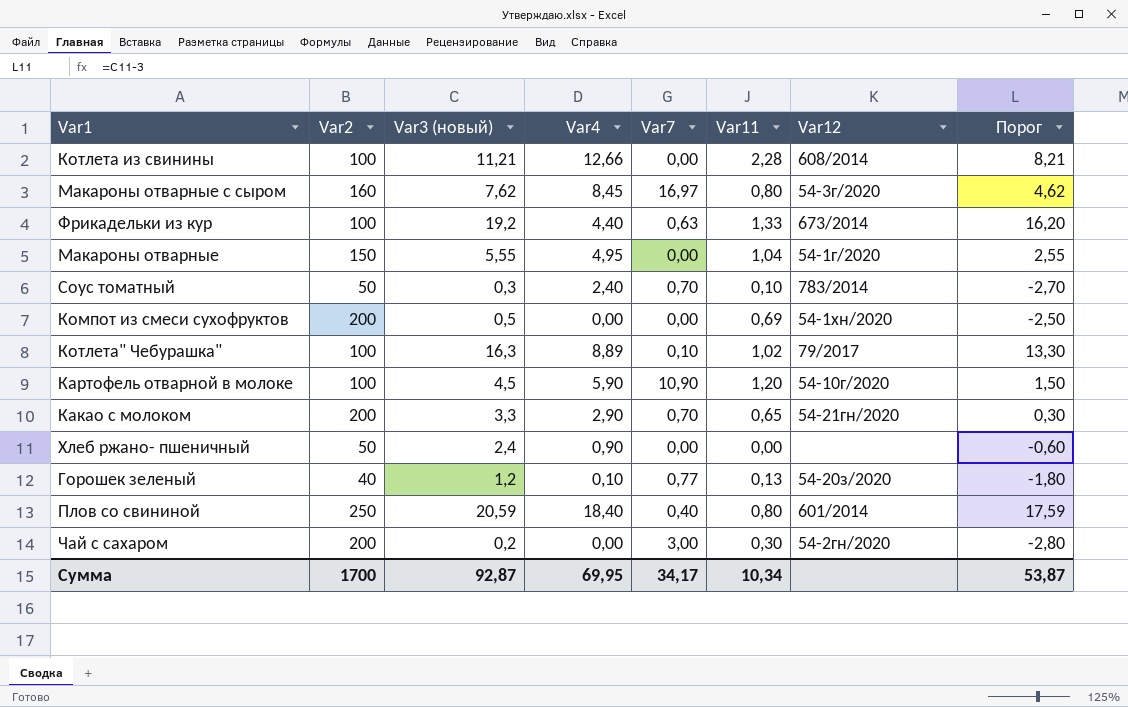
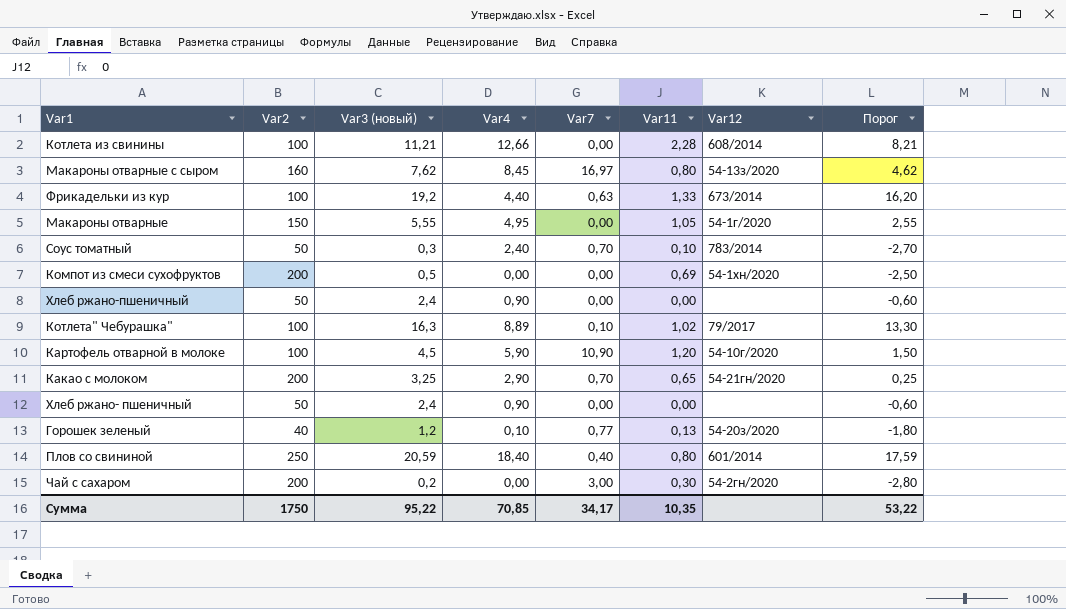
Макароны отварные с сыром | Var12: 54-3г/2020 -> 54-13з/2020
Макароны отварные | Var11: 1,04 -> 1,05
row Хлеб ржано-пшеничный: none -> 50 | 2,4 | 0,90 | 0,00 | 0,00 | none | -0,60
Какао с молоком | Var3 (новый): 3,3 -> 3,25
Какао с молоком | Порог: 0,30 -> 0,25
Сумма | Var2: 1700 -> 1750
Сумма | Var3 (новый): 92,87 -> 95,22
Сумма | Var4: 69,95 -> 70,85
Сумма | Var11: 10,34 -> 10,35
Сумма | Порог: 53,87 -> 53,22

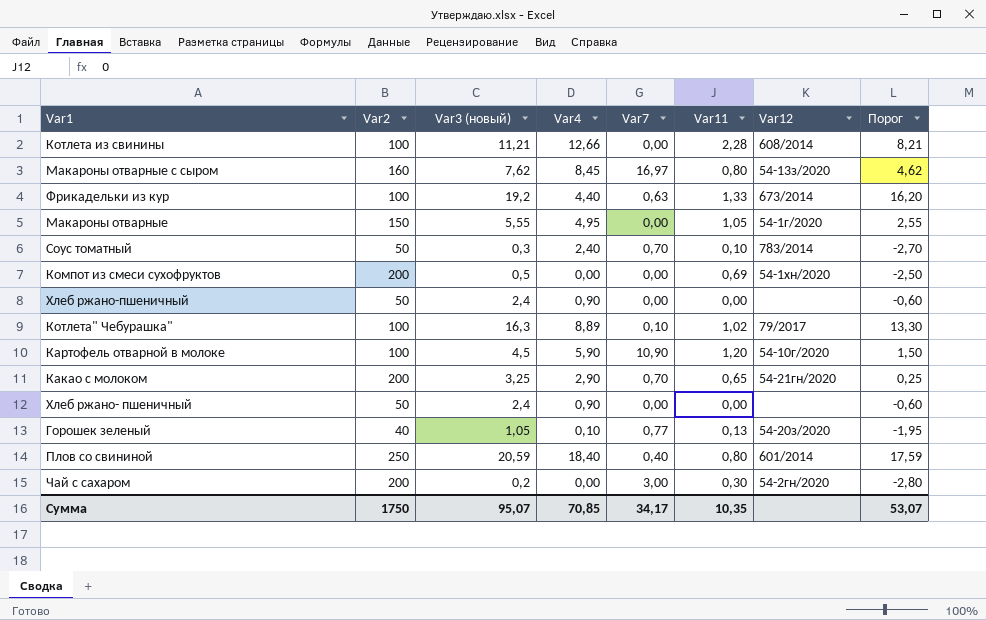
Горошек зеленый | Var3 (новый): 1,2 -> 1,05
Горошек зеленый | Порог: -1,80 -> -1,95
Сумма | Var3 (новый): 95,22 -> 95,07
Сумма | Порог: 53,22 -> 53,07

